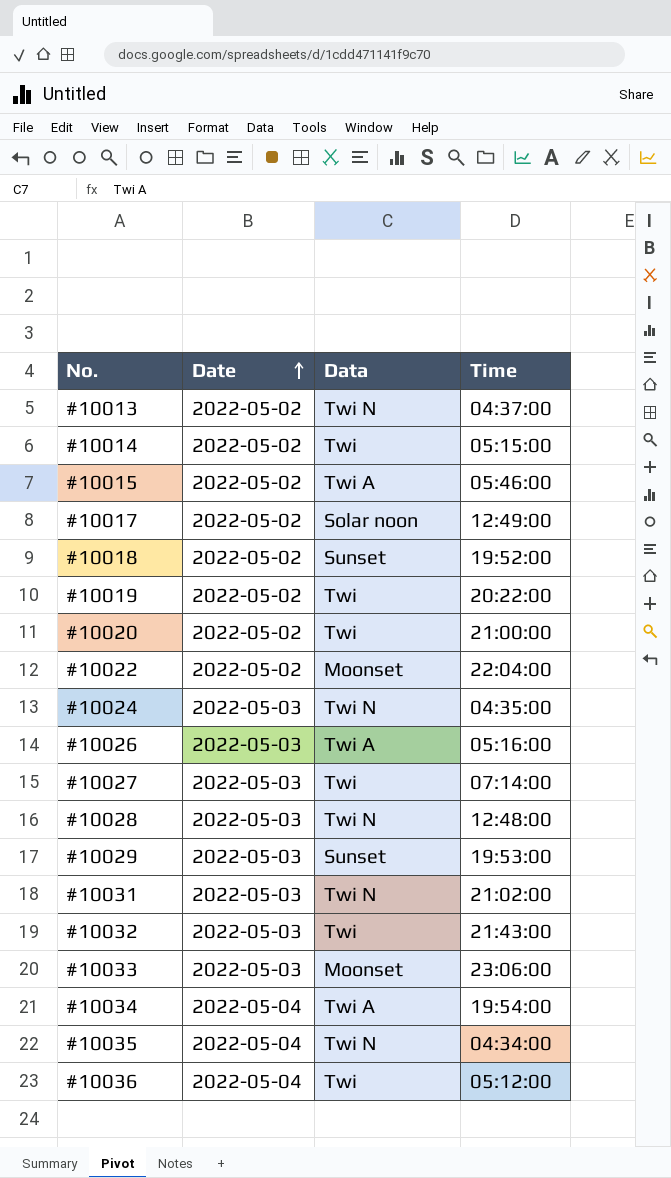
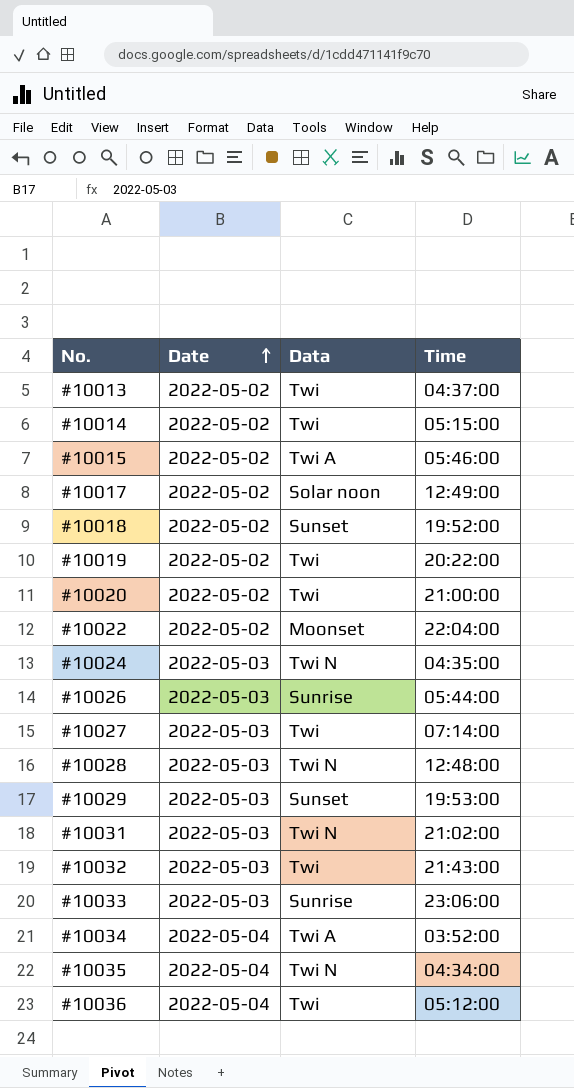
#10013 | Data: Twi N -> Twi
#10026 | Data: Twi A -> Sunrise
#10026 | Time: 05:16:00 -> 05:44:00
#10033 | Data: Moonset -> Sunrise
#10034 | Time: 19:54:00 -> 03:52:00

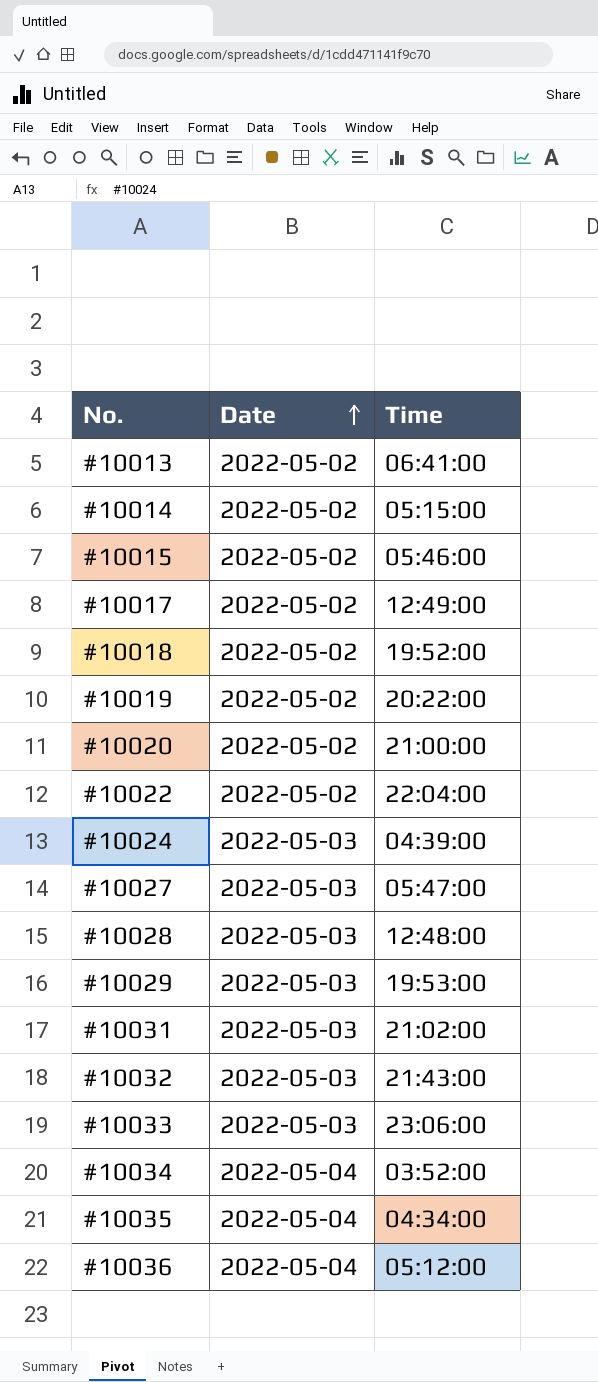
column Data | position: 3 -> none
row #10026: 2022-05-03 | Sunrise | 05:44:00 -> none
#10013 | Time: 04:37:00 -> 06:41:00
#10024 | Time: 04:35:00 -> 04:39:00
#10027 | Time: 07:14:00 -> 05:47:00

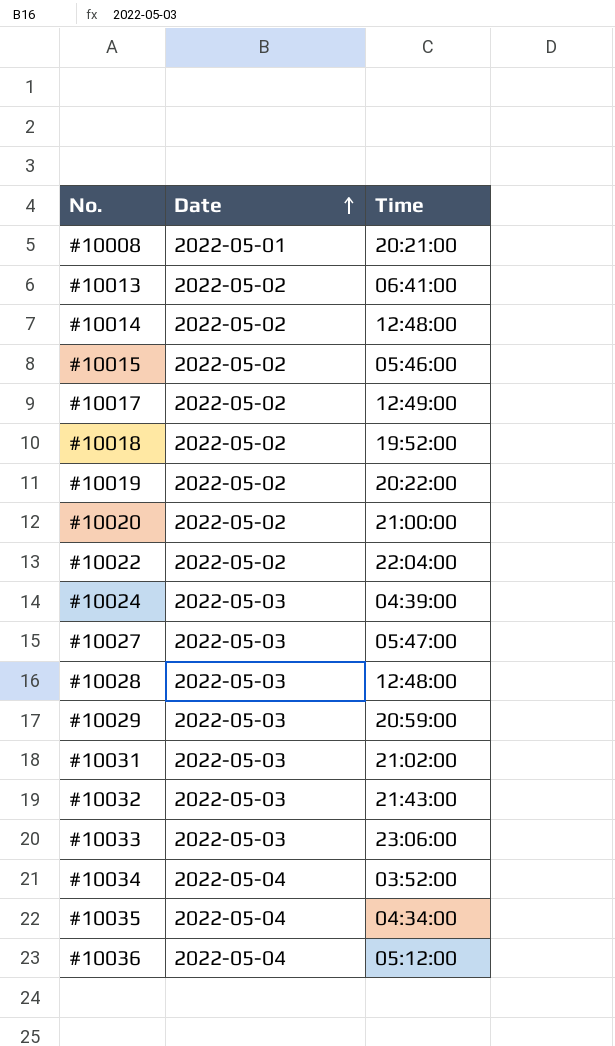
row #10008: none -> 2022-05-01 | 20:21:00
#10014 | Time: 05:15:00 -> 12:48:00
#10029 | Time: 19:53:00 -> 20:59:00

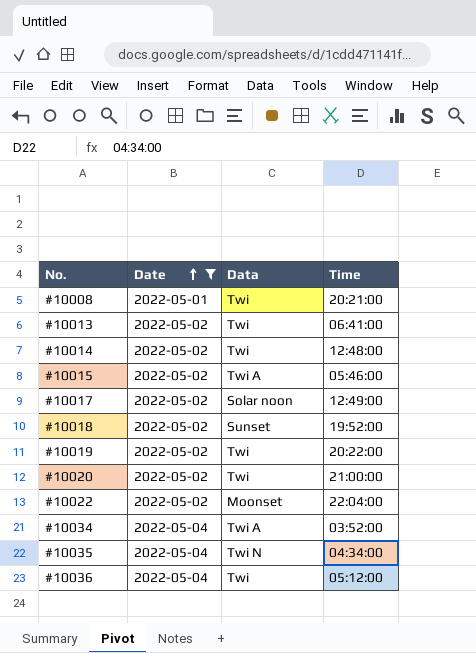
filter: none -> Date != 2022-05-03
column Data | position: none -> 3

